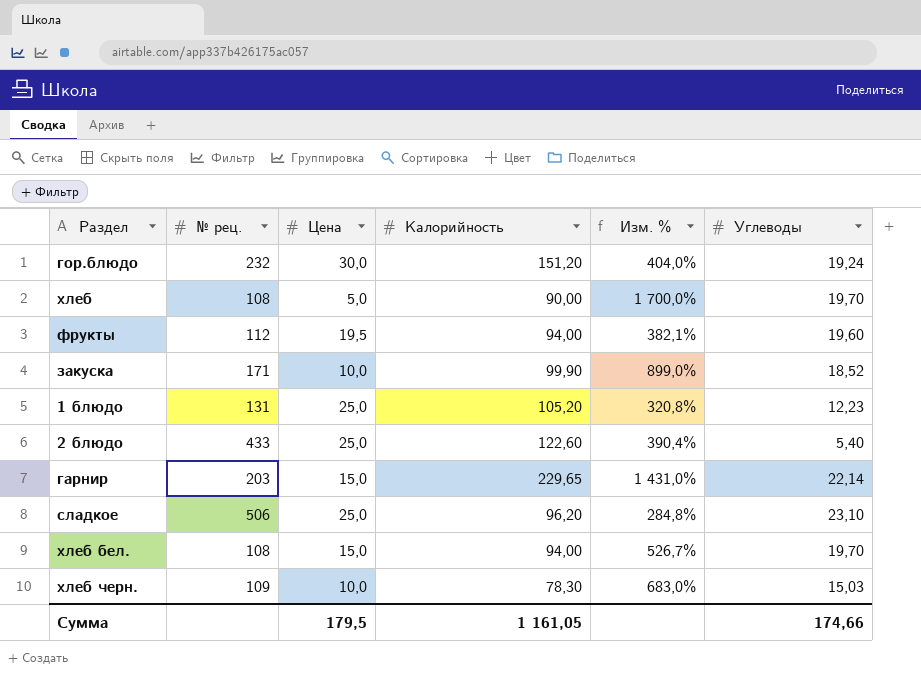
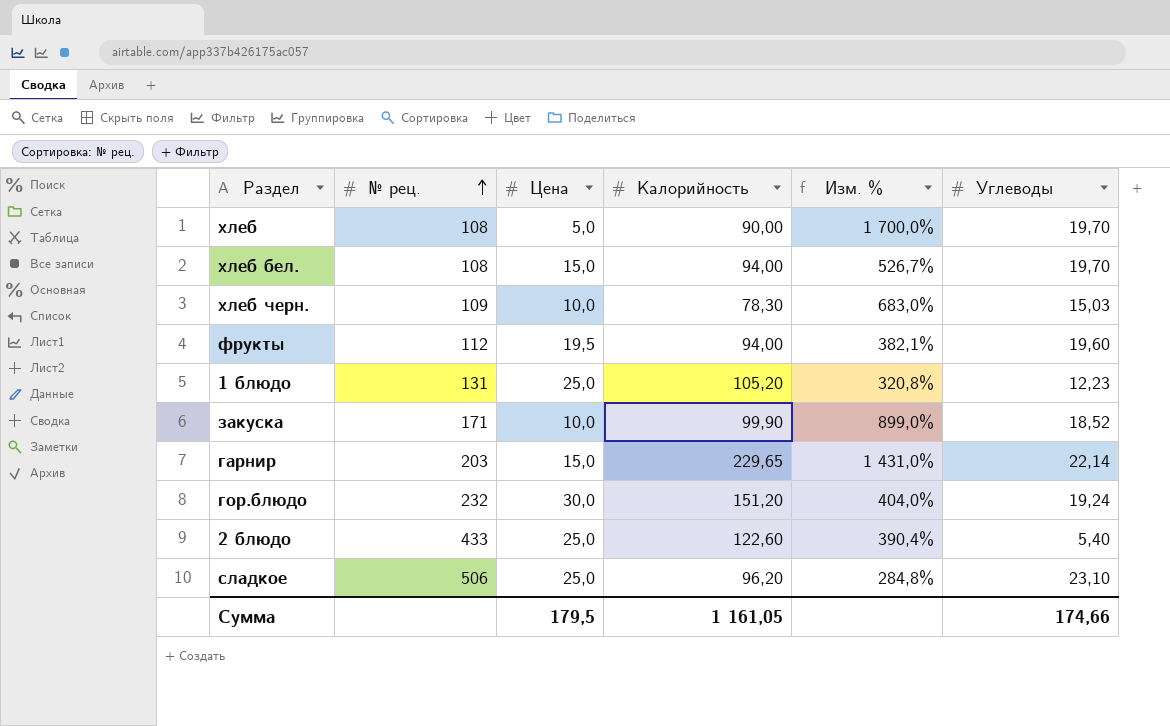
row order: none -> № рец. ascending

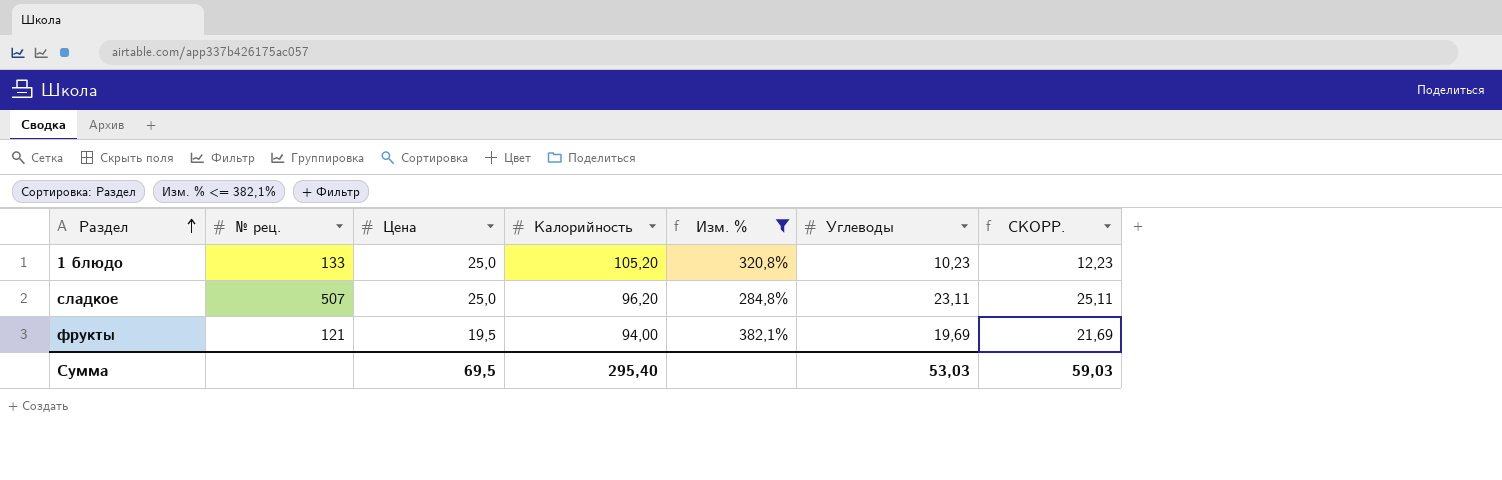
filter: none -> Изм. % <= 382,1%
row order: № рец. ascending -> Раздел ascending
column СКОРР. | formula: none -> [Углеводы] + 2
1 блюдо | № рец.: 131 -> 133
1 блюдо | Углеводы: 12,23 -> 10,23
сладкое | № рец.: 506 -> 507
сладкое | Углеводы: 23,10 -> 23,11
фрукты | № рец.: 112 -> 121
фрукты | Углеводы: 19,60 -> 19,69
Сумма | Цена: 179,5 -> 69,5
Сумма | Калорийность: 1 161,05 -> 295,40
Сумма | Углеводы: 174,66 -> 53,03

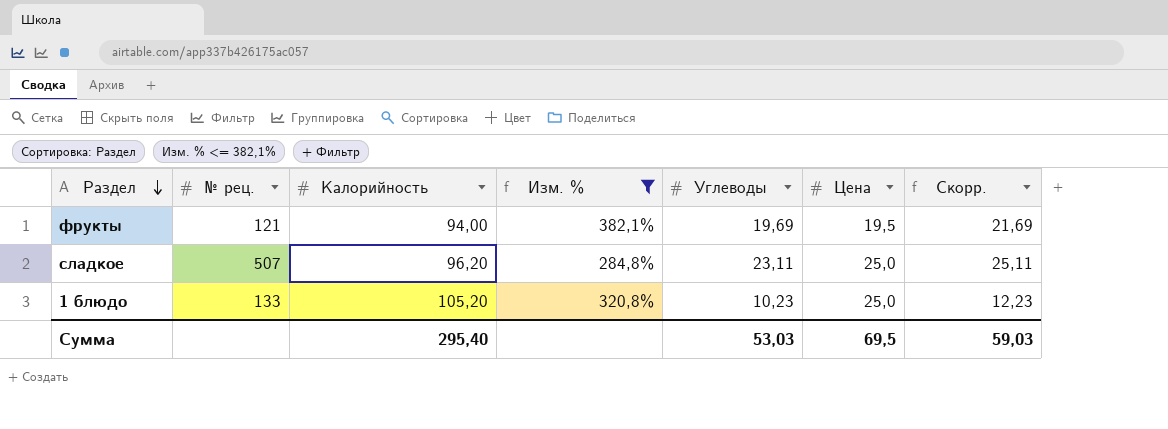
row order: Раздел ascending -> Раздел descending
column Цена | position: 3 -> 6
column name: СКОРР. -> Скорр.

